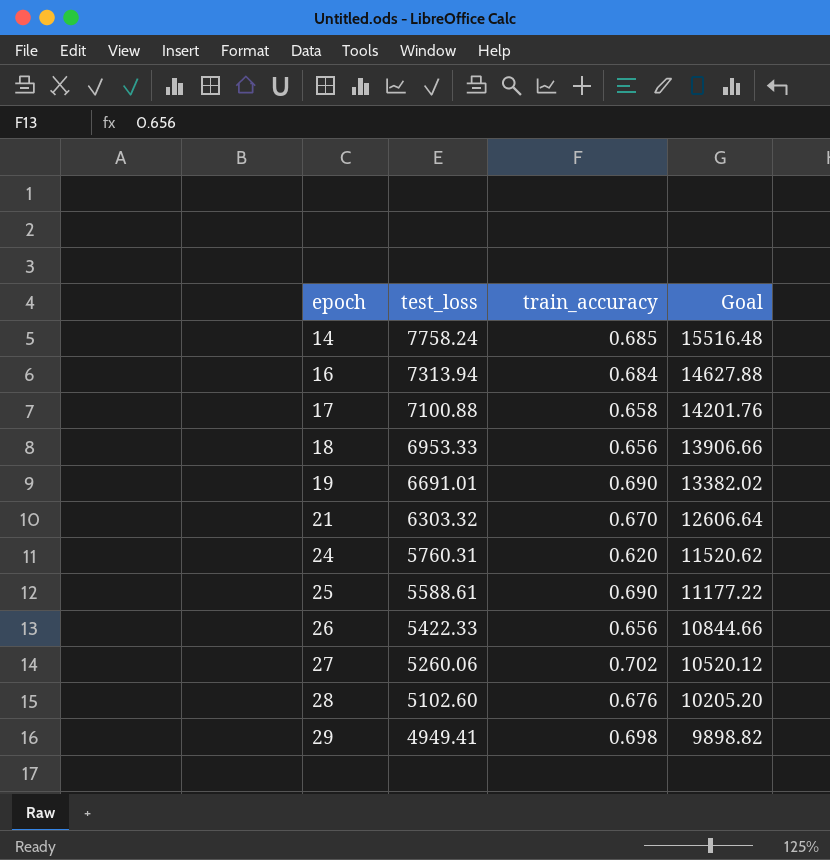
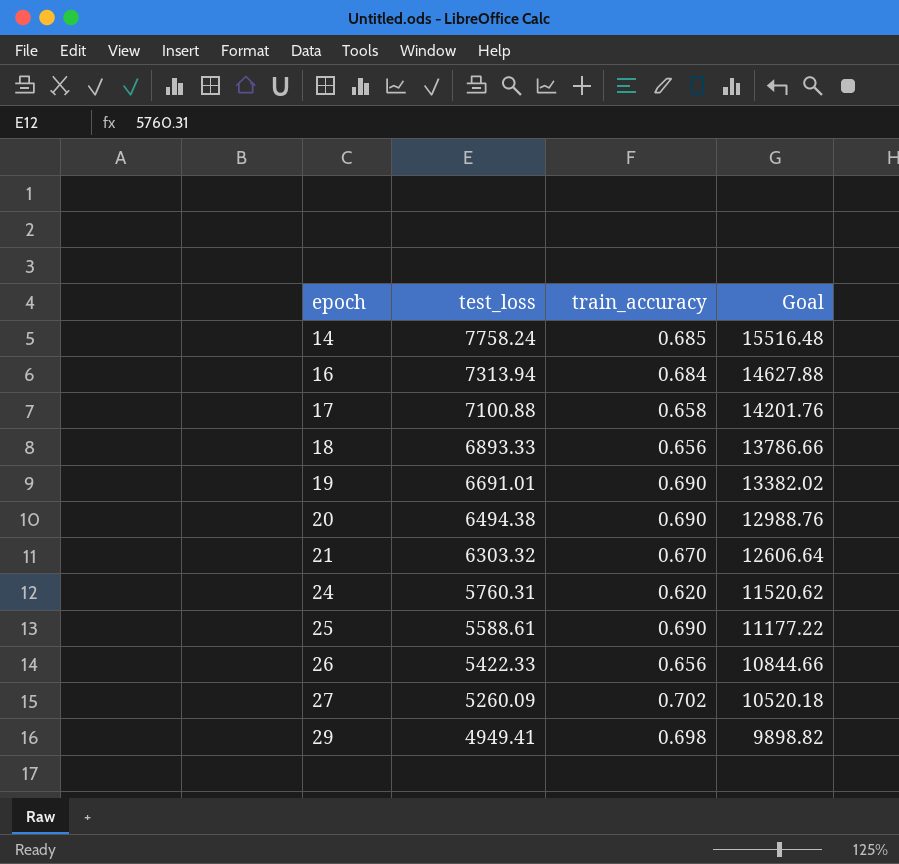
row 28: 5102.60 | 0.676 | 10205.20 -> none
18 | test_loss: 6953.33 -> 6893.33
18 | Goal: 13906.66 -> 13786.66
row 20: none -> 6494.38 | 0.690 | 12988.76
27 | test_loss: 5260.06 -> 5260.09
27 | Goal: 10520.12 -> 10520.18

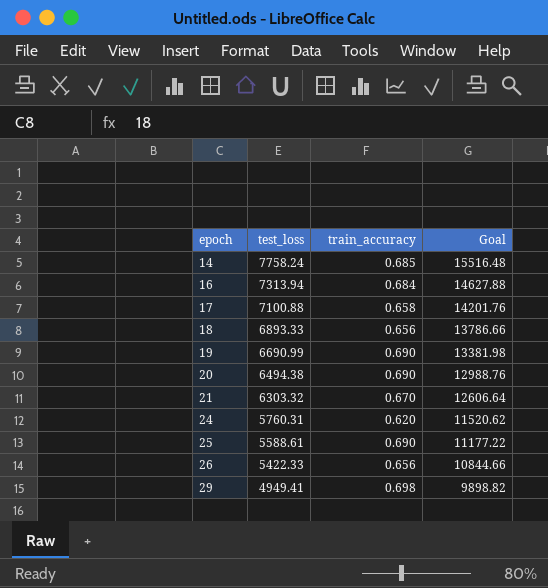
row 27: 5260.09 | 0.702 | 10520.18 -> none
19 | test_loss: 6691.01 -> 6690.99
19 | Goal: 13382.02 -> 13381.98

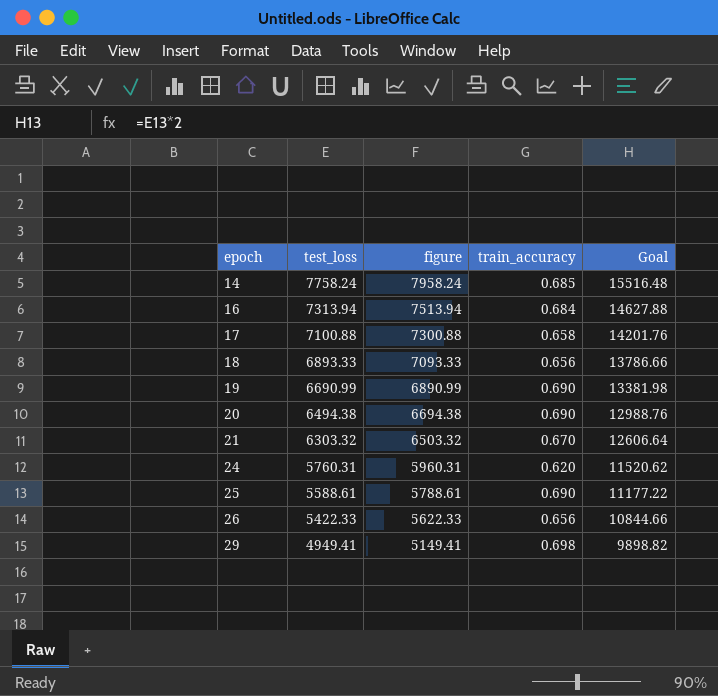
column figure | formula: none -> [test_loss] + 200

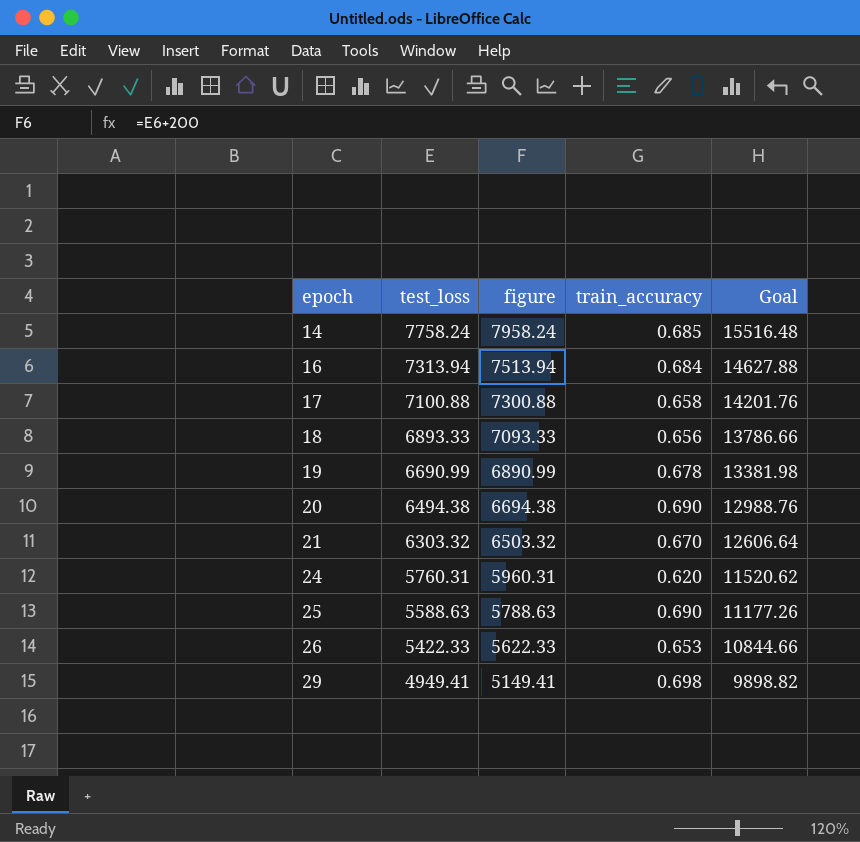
19 | train_accuracy: 0.690 -> 0.678
25 | test_loss: 5588.61 -> 5588.63
25 | figure: 5788.61 -> 5788.63
25 | Goal: 11177.22 -> 11177.26
26 | train_accuracy: 0.656 -> 0.653

